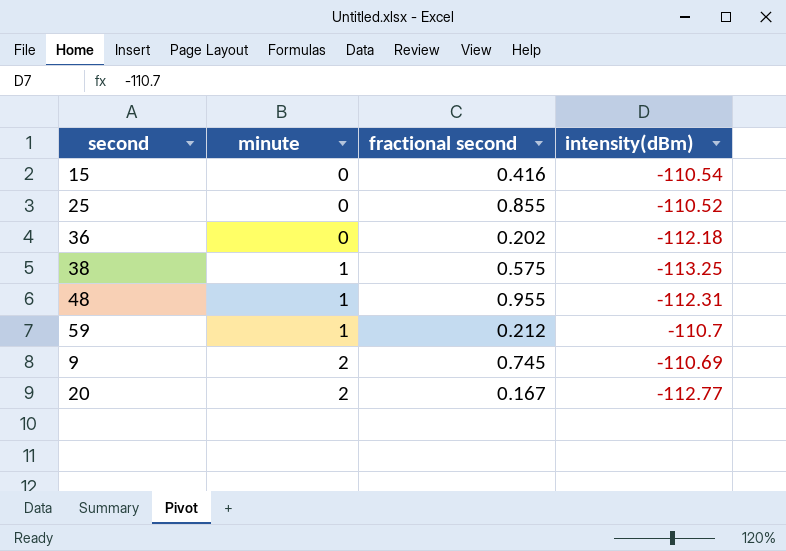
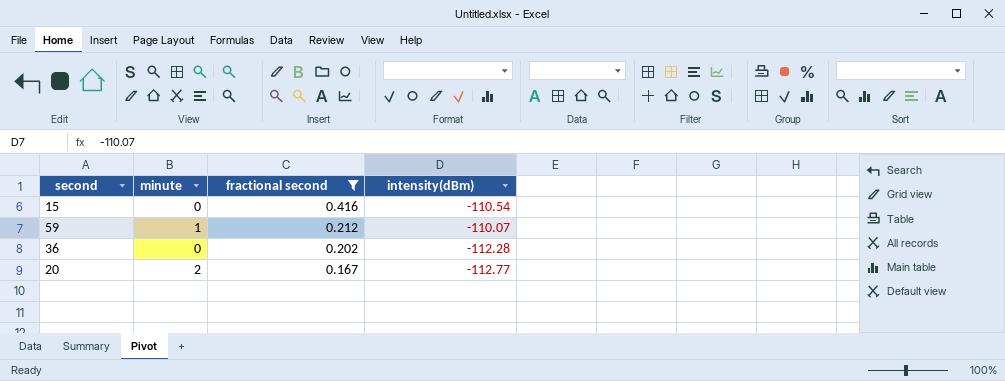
filter: none -> fractional second <= 0.416
row order: minute ascending -> fractional second descending
59 | intensity(dBm): -110.7 -> -110.07
36 | intensity(dBm): -112.18 -> -112.28

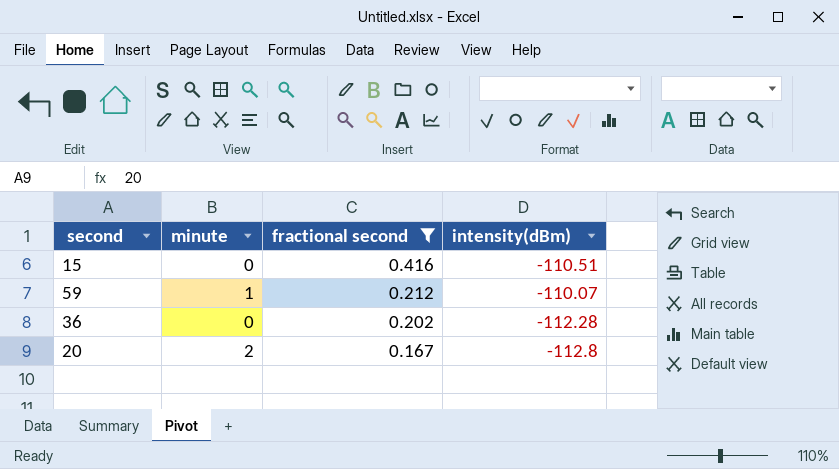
15 | intensity(dBm): -110.54 -> -110.51
20 | intensity(dBm): -112.77 -> -112.8

